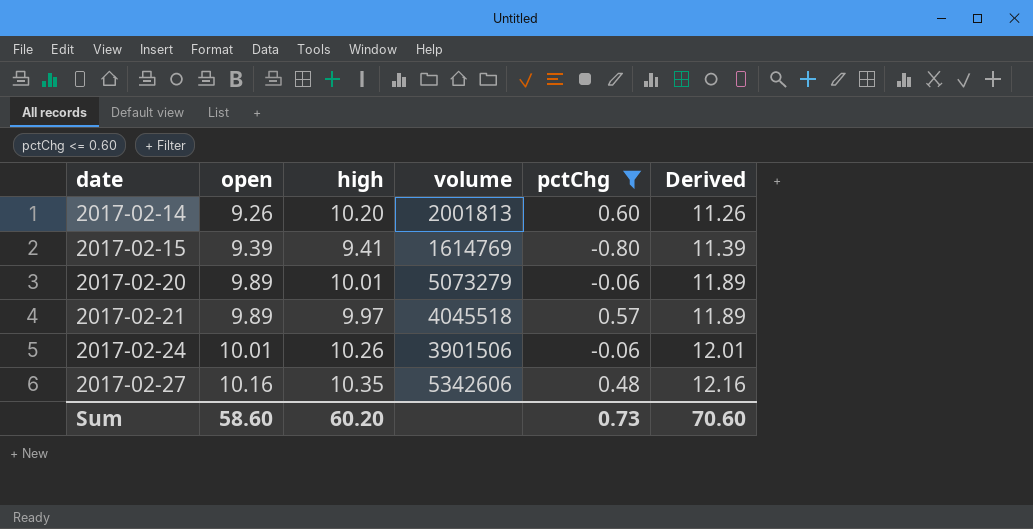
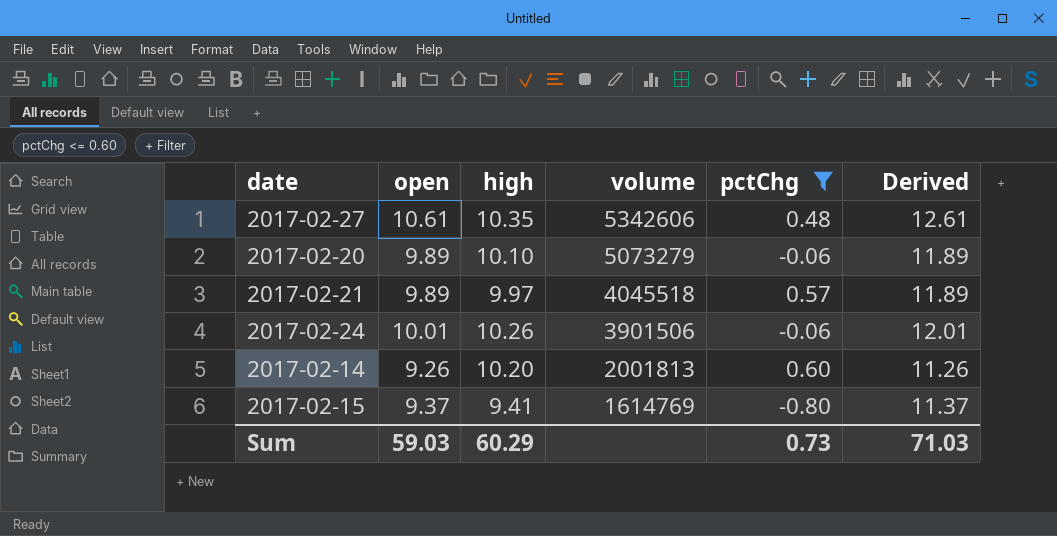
row order: date ascending -> volume descending
2017-02-27 | open: 10.16 -> 10.61
2017-02-27 | Derived: 12.16 -> 12.61
2017-02-20 | high: 10.01 -> 10.10
2017-02-15 | open: 9.39 -> 9.37
2017-02-15 | Derived: 11.39 -> 11.37
Sum | open: 58.60 -> 59.03
Sum | high: 60.20 -> 60.29
Sum | Derived: 70.60 -> 71.03

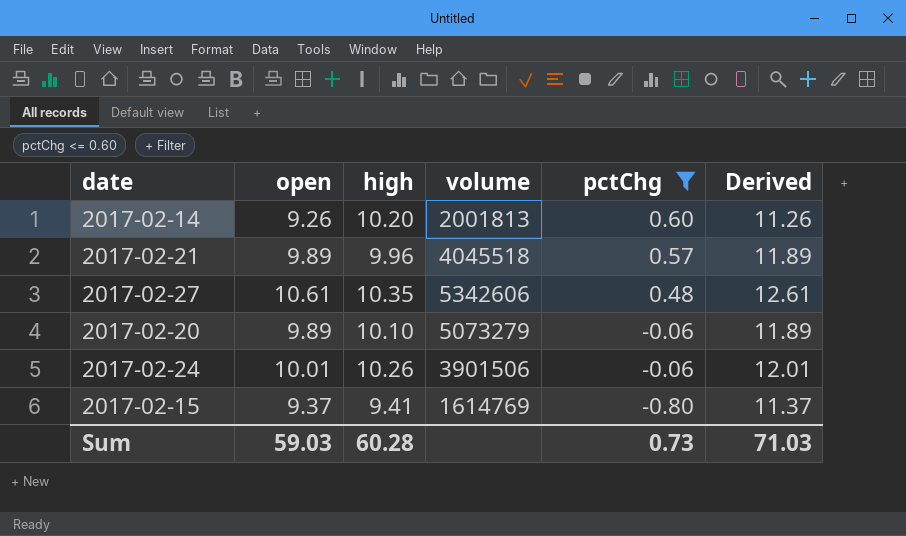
row order: volume descending -> pctChg descending
2017-02-21 | high: 9.97 -> 9.96
Sum | high: 60.29 -> 60.28

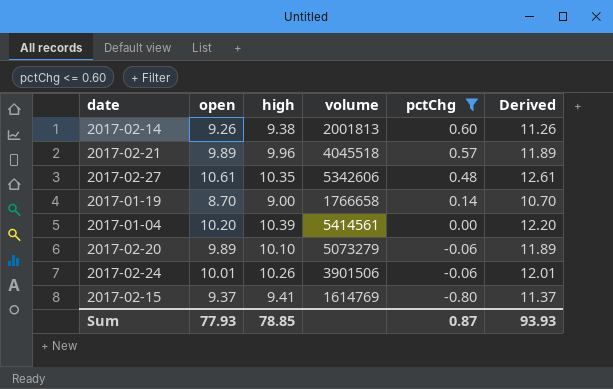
2017-02-14 | high: 10.20 -> 9.38
row 2017-01-19: none -> 8.70 | 9.00 | 1766658 | 0.14 | 10.70
row 2017-01-04: none -> 10.20 | 10.39 | 5414561 | 0.00 | 12.20
Sum | open: 59.03 -> 77.93
Sum | high: 60.28 -> 78.85
Sum | pctChg: 0.73 -> 0.87
Sum | Derived: 71.03 -> 93.93

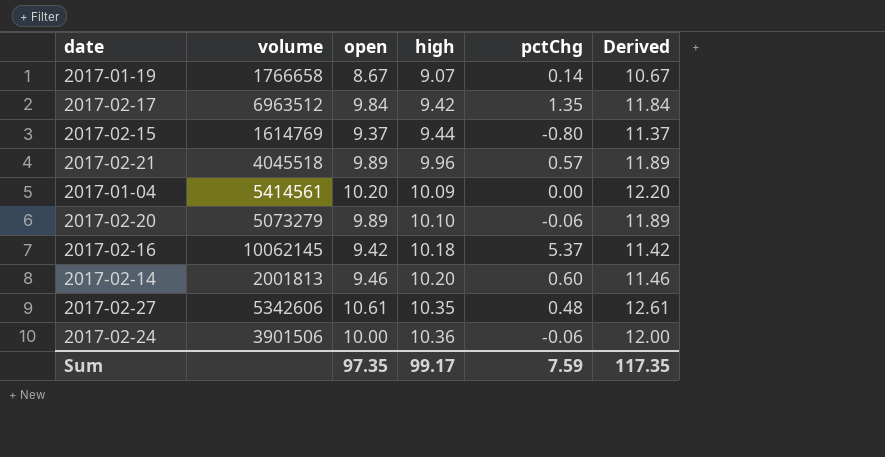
filter: pctChg <= 0.60 -> none
row order: pctChg descending -> high ascending
column volume | position: 4 -> 2
2017-01-19 | open: 8.70 -> 8.67
2017-01-19 | high: 9.00 -> 9.07
2017-01-19 | Derived: 10.70 -> 10.67
2017-02-15 | high: 9.41 -> 9.44
2017-01-04 | high: 10.39 -> 10.09
2017-02-14 | open: 9.26 -> 9.46
2017-02-14 | high: 9.38 -> 10.20
2017-02-14 | Derived: 11.26 -> 11.46
2017-02-24 | open: 10.01 -> 10.00
2017-02-24 | high: 10.26 -> 10.36
2017-02-24 | Derived: 12.01 -> 12.00
Sum | open: 77.93 -> 97.35
Sum | high: 78.85 -> 99.17
Sum | pctChg: 0.87 -> 7.59
Sum | Derived: 93.93 -> 117.35

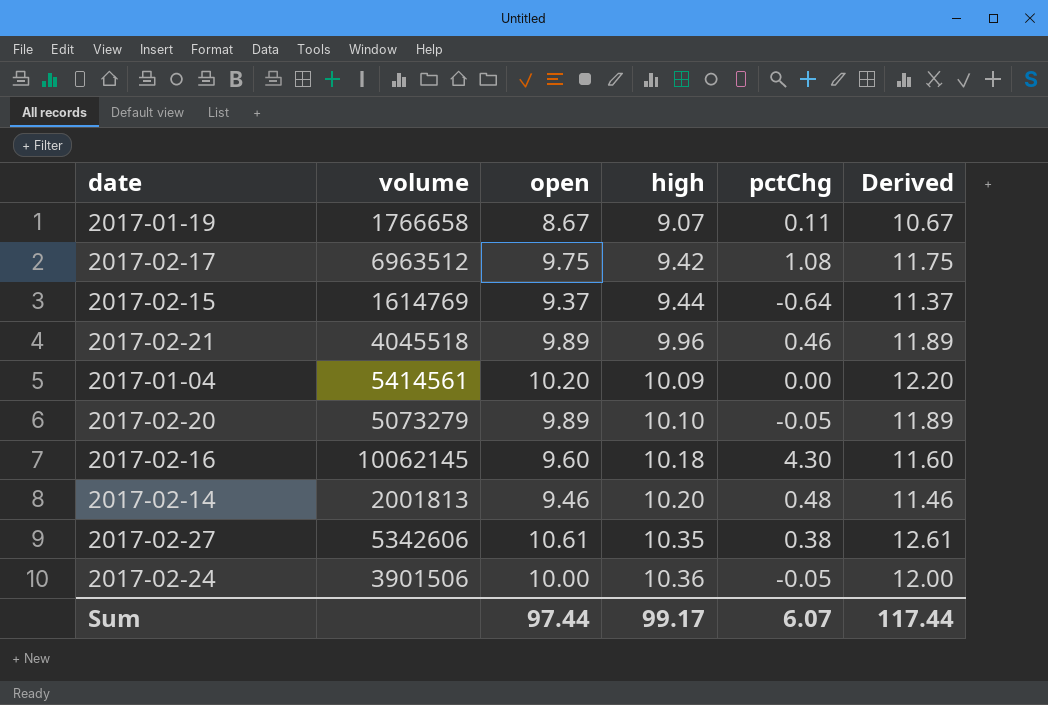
2017-01-19 | pctChg: 0.14 -> 0.11
2017-02-17 | open: 9.84 -> 9.75
2017-02-17 | pctChg: 1.35 -> 1.08
2017-02-17 | Derived: 11.84 -> 11.75
2017-02-15 | pctChg: -0.80 -> -0.64
2017-02-21 | pctChg: 0.57 -> 0.46
2017-02-20 | pctChg: -0.06 -> -0.05
2017-02-16 | open: 9.42 -> 9.60
2017-02-16 | pctChg: 5.37 -> 4.30
2017-02-16 | Derived: 11.42 -> 11.60
2017-02-14 | pctChg: 0.60 -> 0.48
2017-02-27 | pctChg: 0.48 -> 0.38
2017-02-24 | pctChg: -0.06 -> -0.05
Sum | open: 97.35 -> 97.44
Sum | pctChg: 7.59 -> 6.07
Sum | Derived: 117.35 -> 117.44

